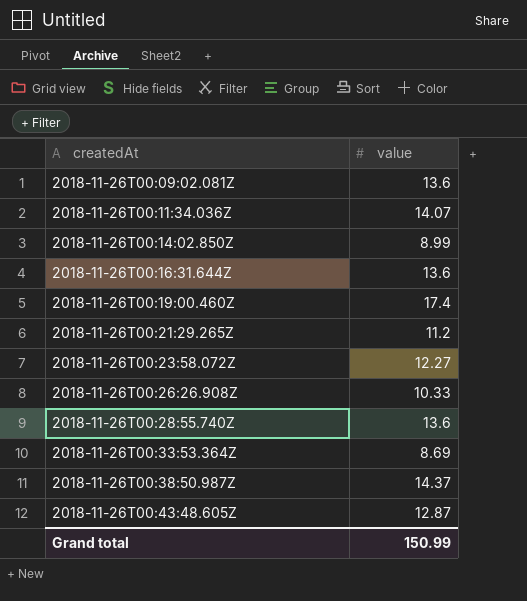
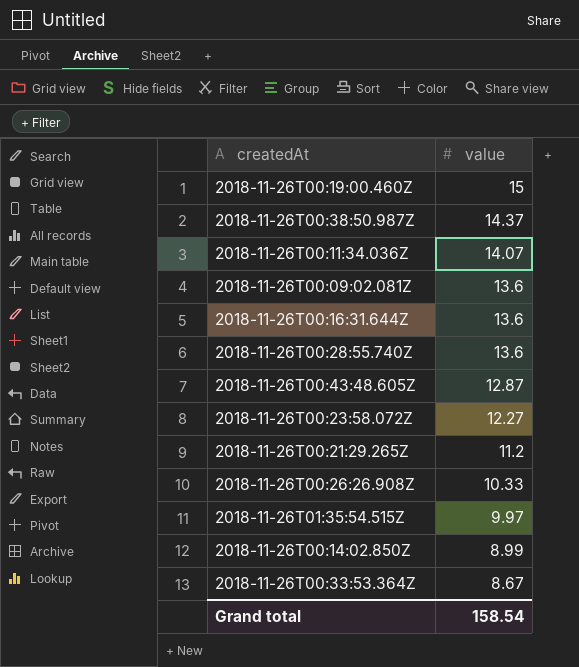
row order: createdAt ascending -> value descending
2018-11-26T00:19:00.460Z | value: 17.4 -> 15
row 2018-11-26T01:35:54.515Z: none -> 9.97
2018-11-26T00:33:53.364Z | value: 8.69 -> 8.67
Grand total | value: 150.99 -> 158.54

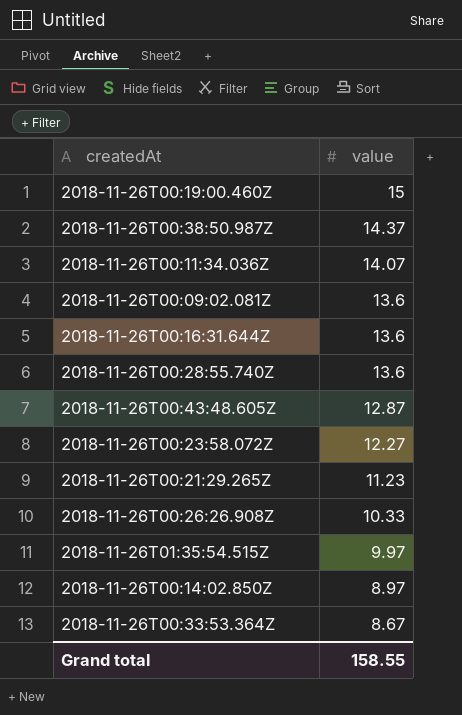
2018-11-26T00:21:29.265Z | value: 11.2 -> 11.23
2018-11-26T00:14:02.850Z | value: 8.99 -> 8.97
Grand total | value: 158.54 -> 158.55

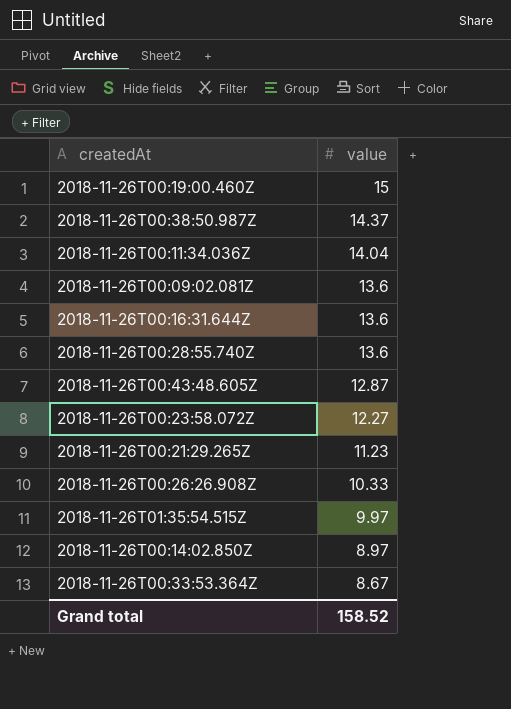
2018-11-26T00:11:34.036Z | value: 14.07 -> 14.04
Grand total | value: 158.55 -> 158.52

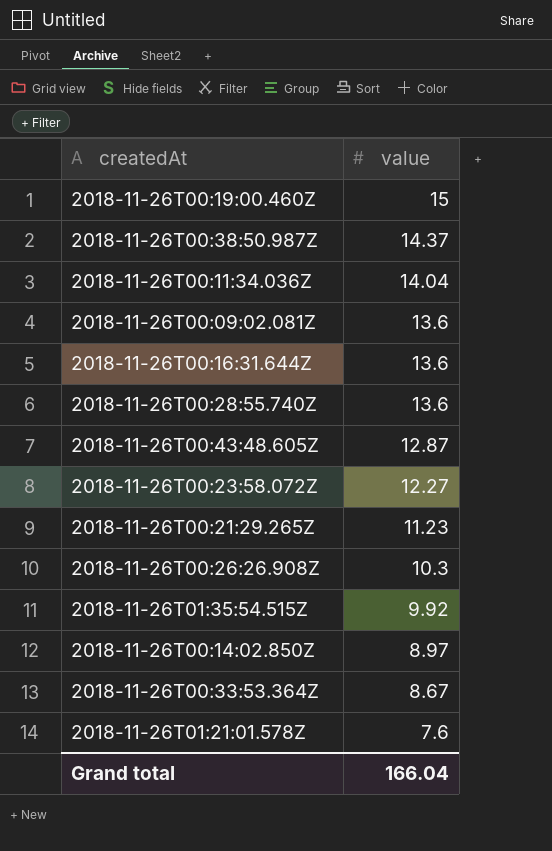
2018-11-26T00:26:26.908Z | value: 10.33 -> 10.3
2018-11-26T01:35:54.515Z | value: 9.97 -> 9.92
row 2018-11-26T01:21:01.578Z: none -> 7.6
Grand total | value: 158.52 -> 166.04

